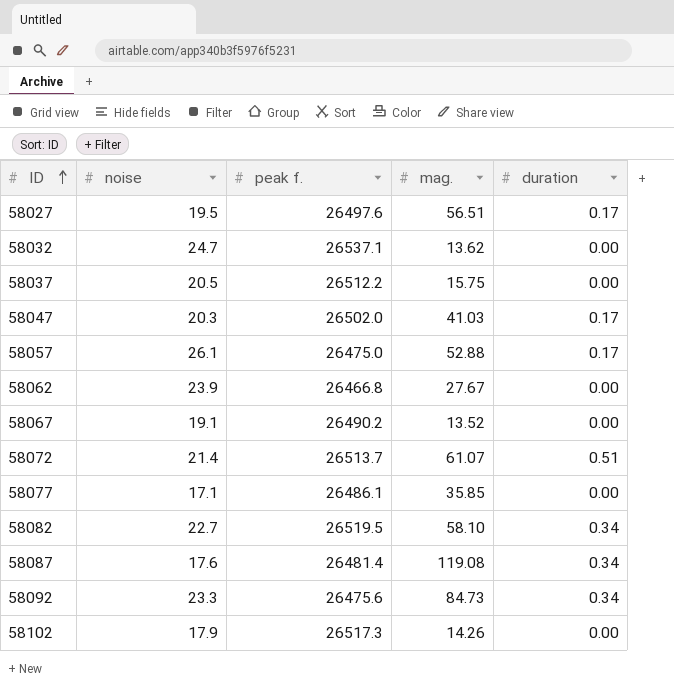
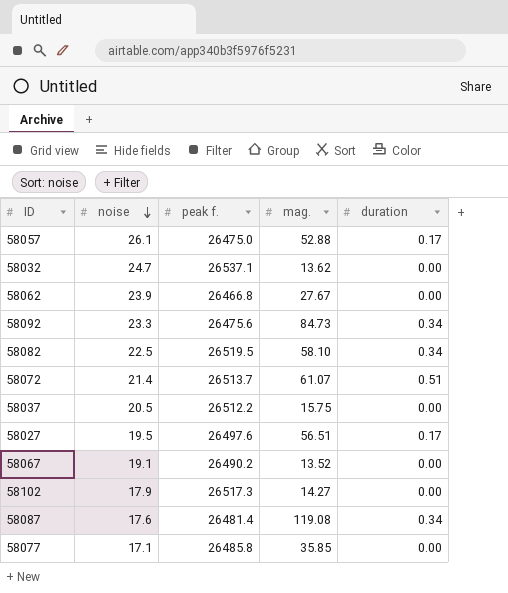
row order: ID ascending -> noise descending
row 58047: 20.3 | 26502.0 | 41.03 | 0.17 -> none
58082 | noise: 22.7 -> 22.5
58102 | mag.: 14.26 -> 14.27
58077 | peak f.: 26486.1 -> 26485.8

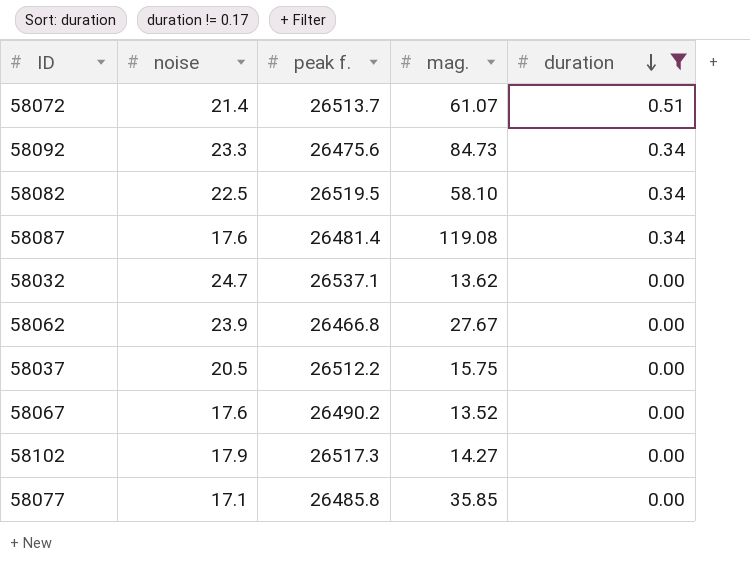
filter: none -> duration != 0.17
row order: noise descending -> duration descending
58067 | noise: 19.1 -> 17.6

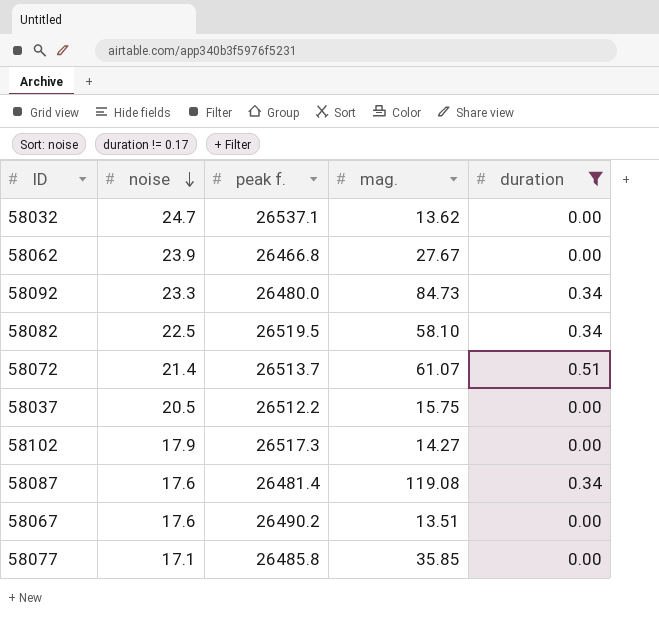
row order: duration descending -> noise descending
58092 | peak f.: 26475.6 -> 26480.0
58067 | mag.: 13.52 -> 13.51

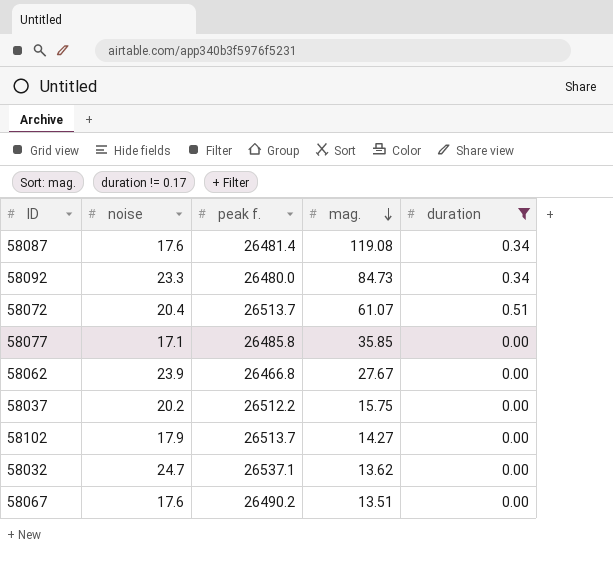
row order: noise descending -> mag. descending
row 58082: 22.5 | 26519.5 | 58.10 | 0.34 -> none
58072 | noise: 21.4 -> 20.4
58037 | noise: 20.5 -> 20.2
58102 | peak f.: 26517.3 -> 26513.7

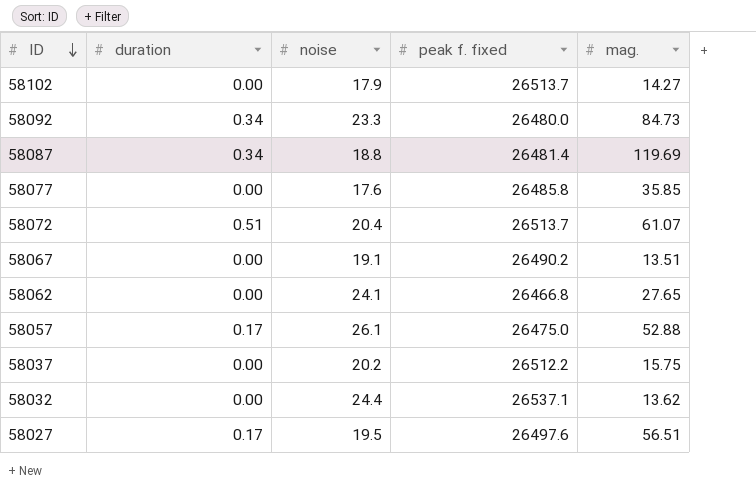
filter: duration != 0.17 -> none
row order: mag. descending -> ID descending
column duration | position: 5 -> 2
column name: peak f. -> peak f. fixed
58087 | noise: 17.6 -> 18.8
58087 | mag.: 119.08 -> 119.69
58077 | noise: 17.1 -> 17.6
58067 | noise: 17.6 -> 19.1
58062 | noise: 23.9 -> 24.1
58062 | mag.: 27.67 -> 27.65
58032 | noise: 24.7 -> 24.4

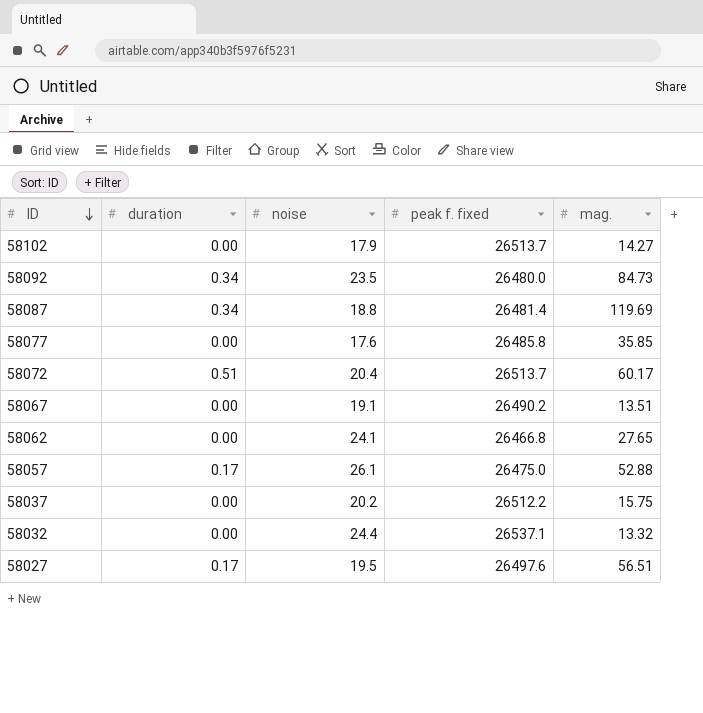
58092 | noise: 23.3 -> 23.5
58072 | mag.: 61.07 -> 60.17
58032 | mag.: 13.62 -> 13.32

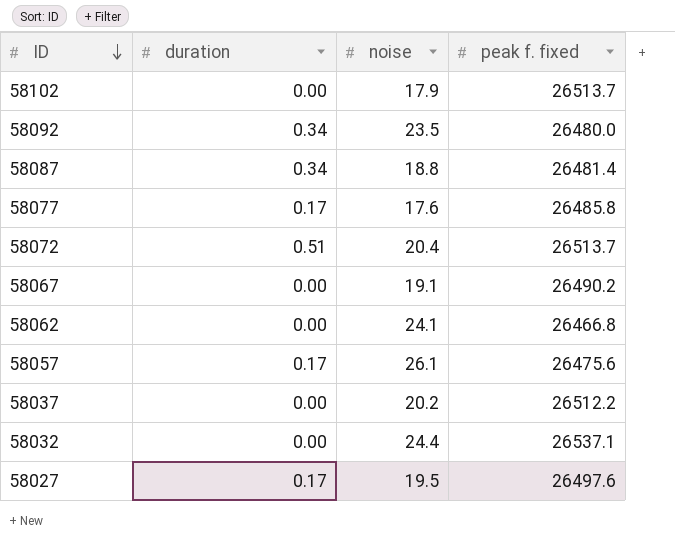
column mag. | position: 5 -> none
58077 | duration: 0.00 -> 0.17
58057 | peak f. fixed: 26475.0 -> 26475.6

